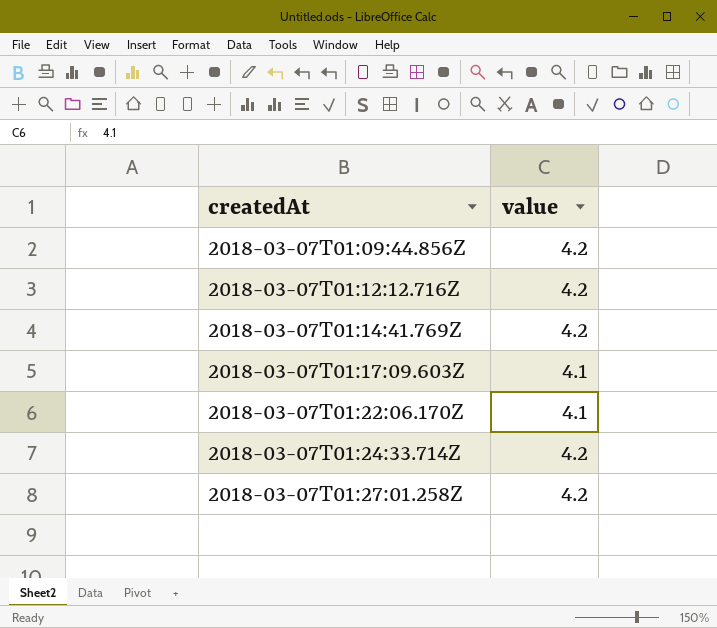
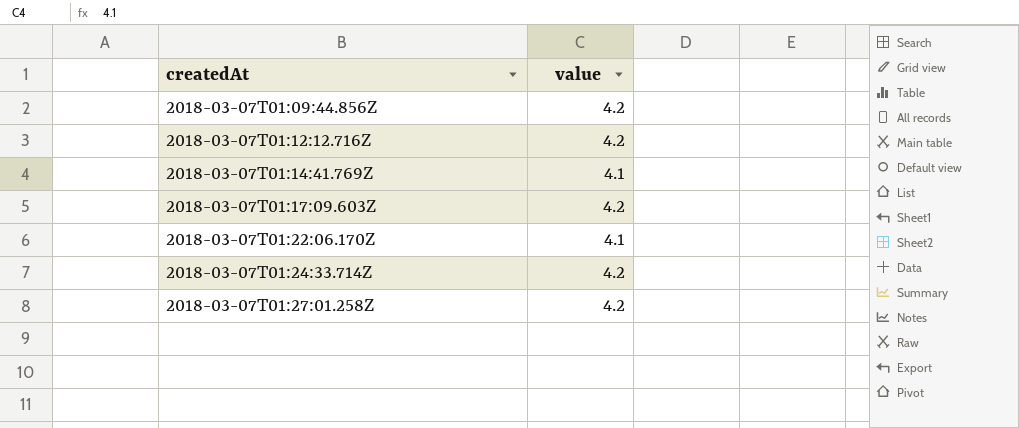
2018-03-07T01:14:41.769Z | value: 4.2 -> 4.1
2018-03-07T01:17:09.603Z | value: 4.1 -> 4.2

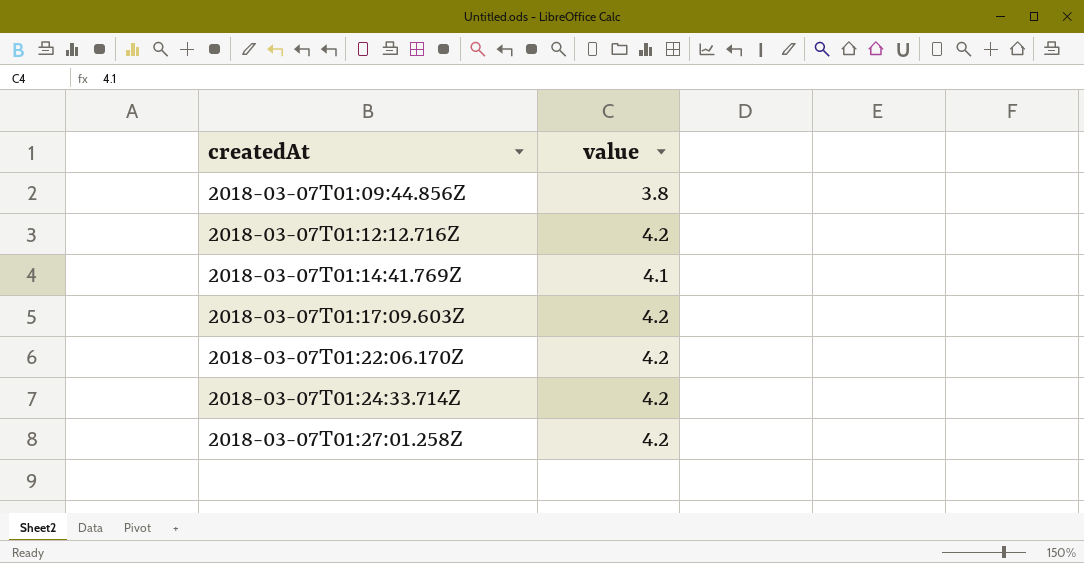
2018-03-07T01:09:44.856Z | value: 4.2 -> 3.8
2018-03-07T01:22:06.170Z | value: 4.1 -> 4.2

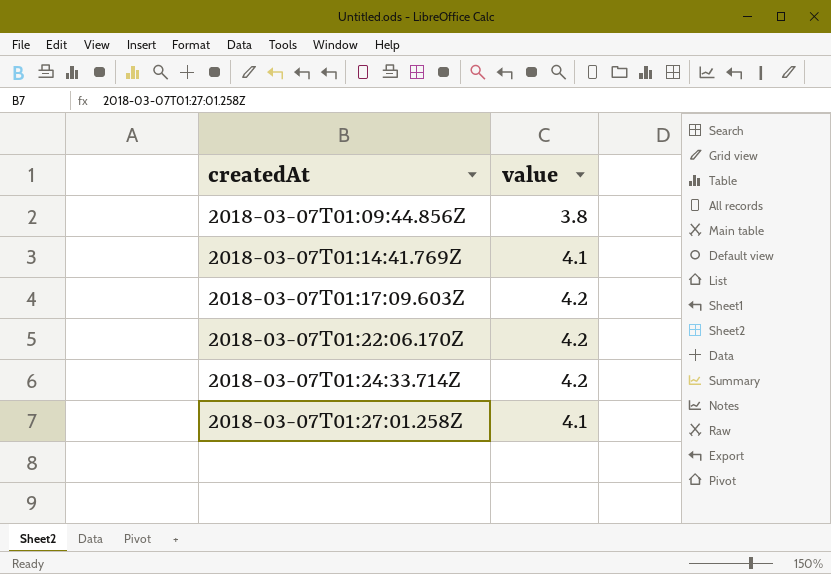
row 2018-03-07T01:12:12.716Z: 4.2 -> none
2018-03-07T01:27:01.258Z | value: 4.2 -> 4.1

